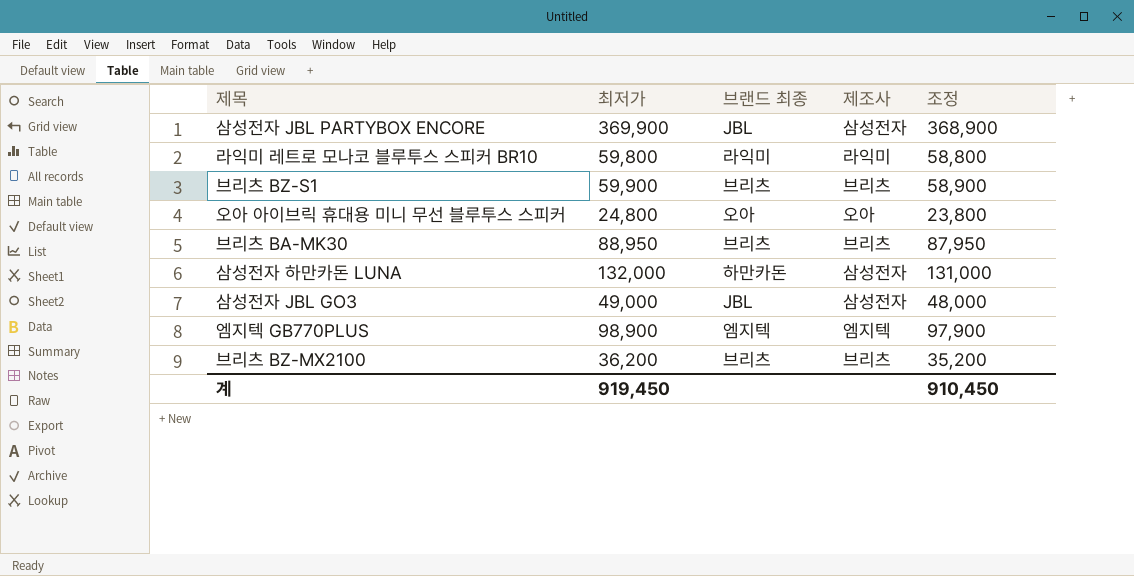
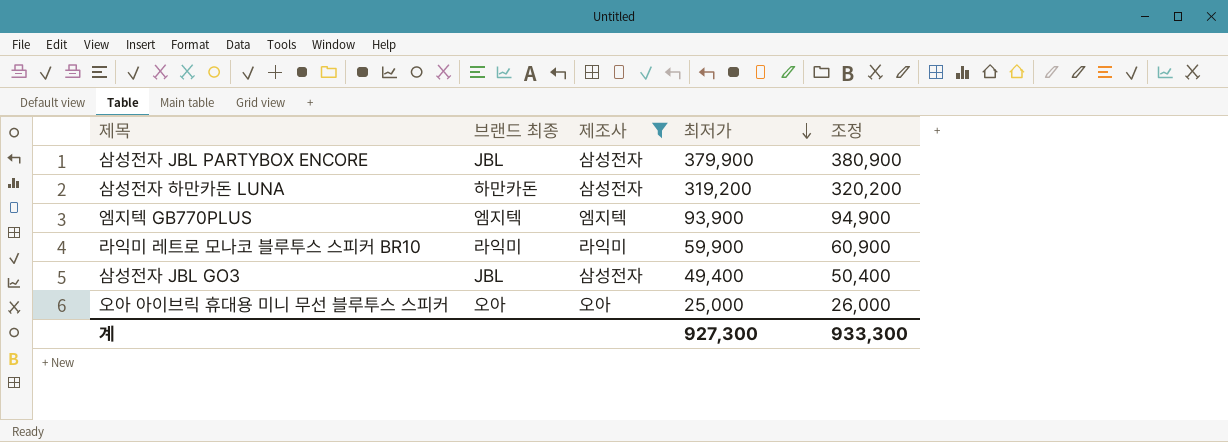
filter: none -> 제조사 != 브리츠
row order: none -> 최저가 descending
column 최저가 | position: 2 -> 4
column 조정 | formula: [최저가] - 1000 -> [최저가] + 1000
삼성전자 JBL PARTYBOX ENCORE | 최저가: 369,900 -> 379,900
삼성전자 하만카돈 LUNA | 최저가: 132,000 -> 319,200
엠지텍 GB770PLUS | 최저가: 98,900 -> 93,900
라익미 레트로 모나코 블루투스 스피커 BR10 | 최저가: 59,800 -> 59,900
삼성전자 JBL GO3 | 최저가: 49,000 -> 49,400
오아 아이브릭 휴대용 미니 무선 블루투스 스피커 | 최저가: 24,800 -> 25,000
계 | 최저가: 919,450 -> 927,300
계 | 조정: 910,450 -> 933,300

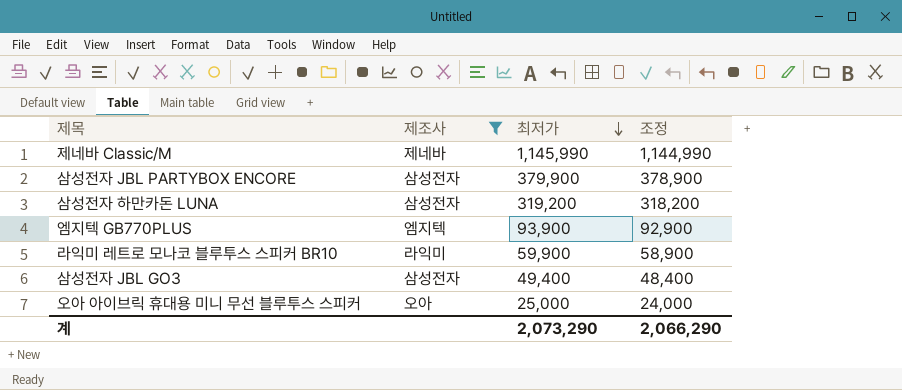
column 브랜드 최종 | position: 2 -> none
column 조정 | formula: [최저가] + 1000 -> [최저가] - 1000
row 제네바 Classic/M: none -> 제네바 | 1,145,990 | 1,144,990
계 | 최저가: 927,300 -> 2,073,290
계 | 조정: 933,300 -> 2,066,290

